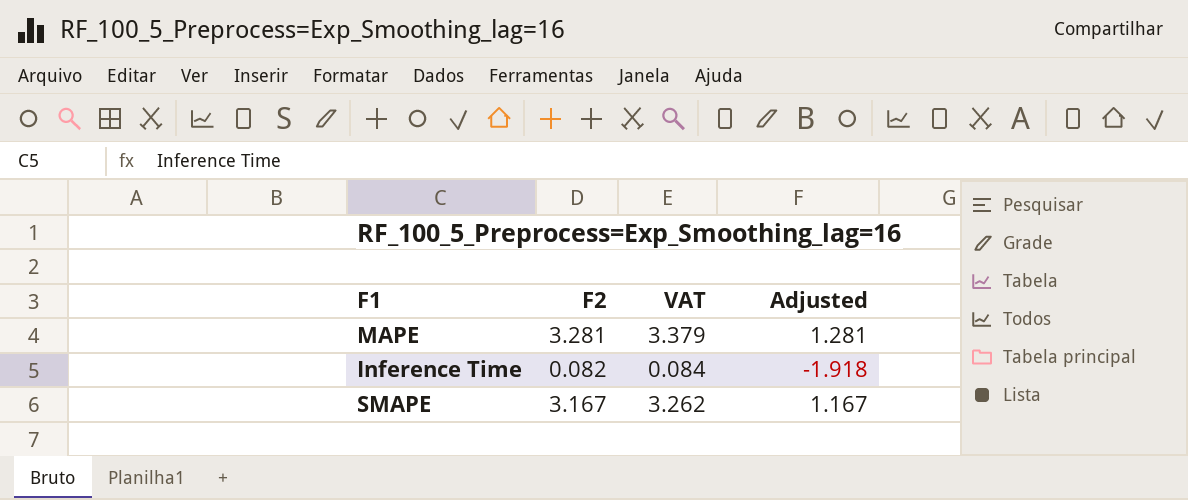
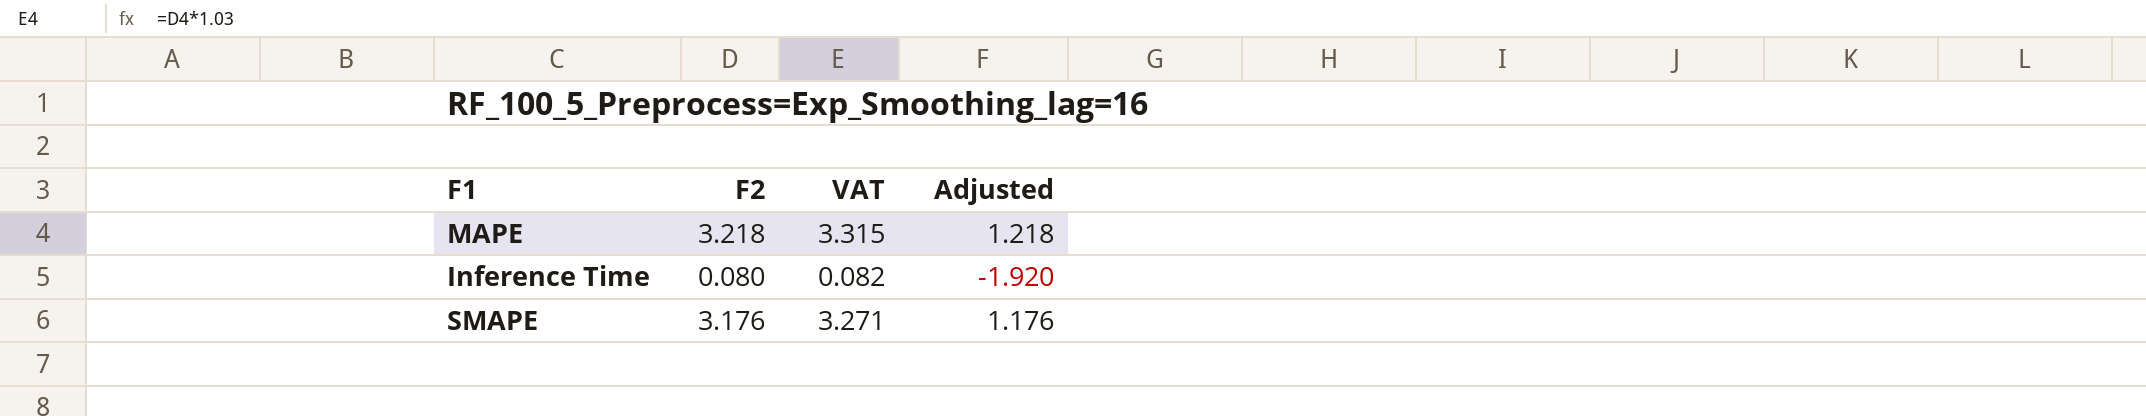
MAPE | F2: 3.281 -> 3.218
MAPE | VAT: 3.379 -> 3.315
MAPE | Adjusted: 1.281 -> 1.218
Inference Time | F2: 0.082 -> 0.080
Inference Time | VAT: 0.084 -> 0.082
Inference Time | Adjusted: -1.918 -> -1.920
SMAPE | F2: 3.167 -> 3.176
SMAPE | VAT: 3.262 -> 3.271
SMAPE | Adjusted: 1.167 -> 1.176

